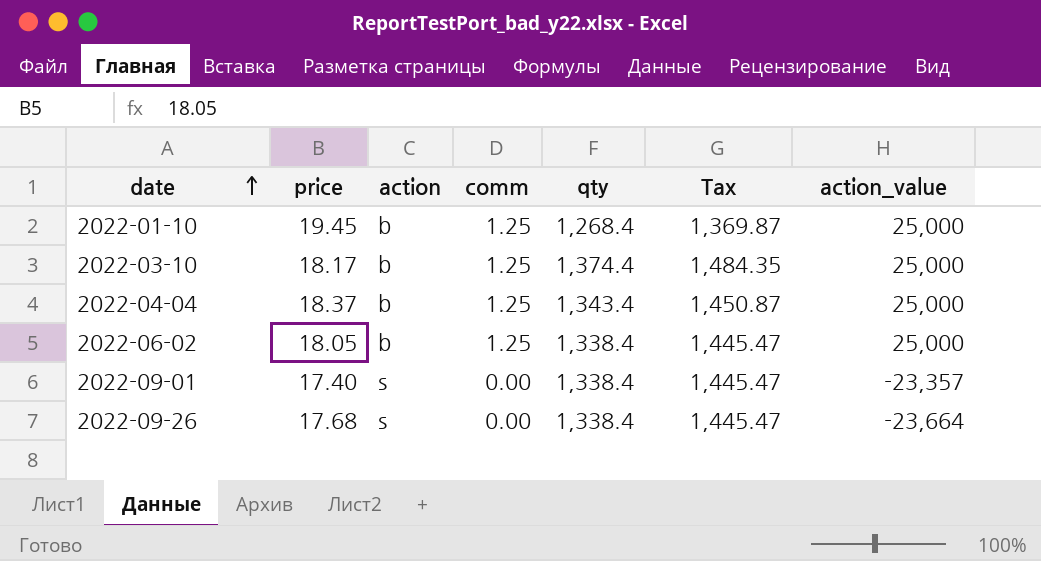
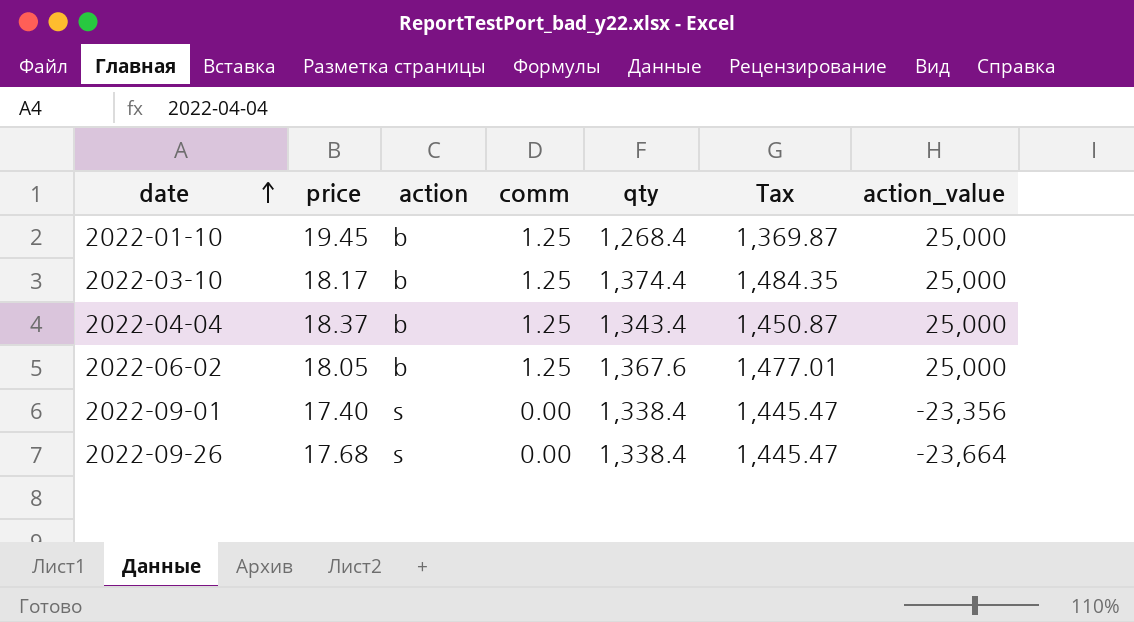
2022-06-02 | qty: 1,338.4 -> 1,367.6
2022-06-02 | Tax: 1,445.47 -> 1,477.01
2022-09-01 | action_value: -23,357 -> -23,356

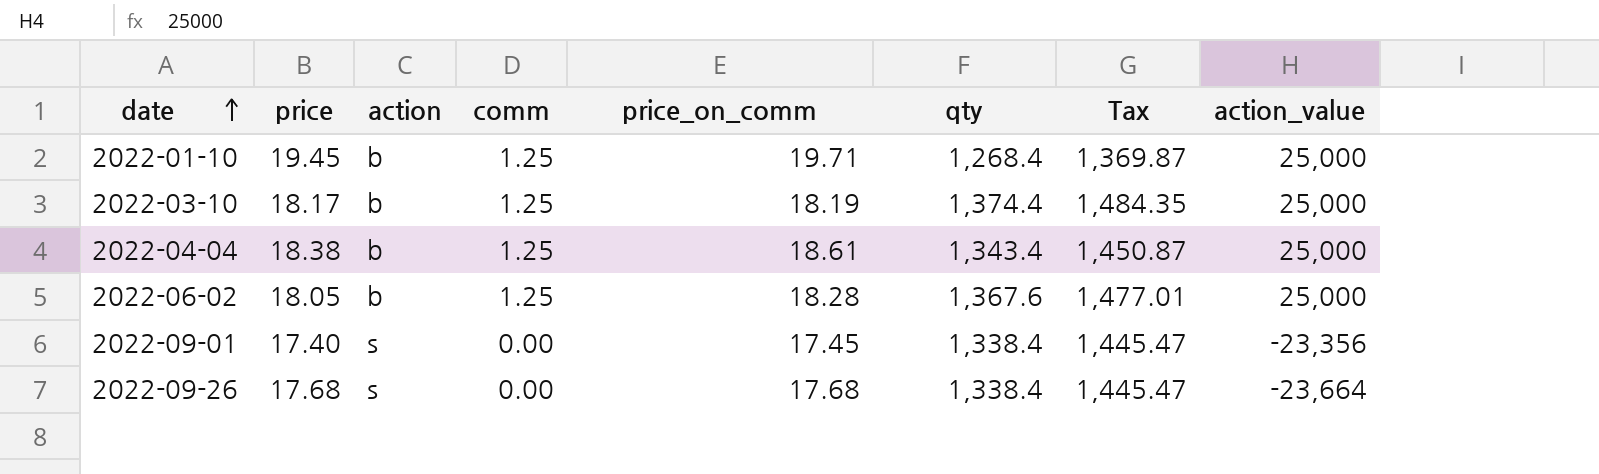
column price_on_comm | position: none -> 5
2022-04-04 | price: 18.37 -> 18.38

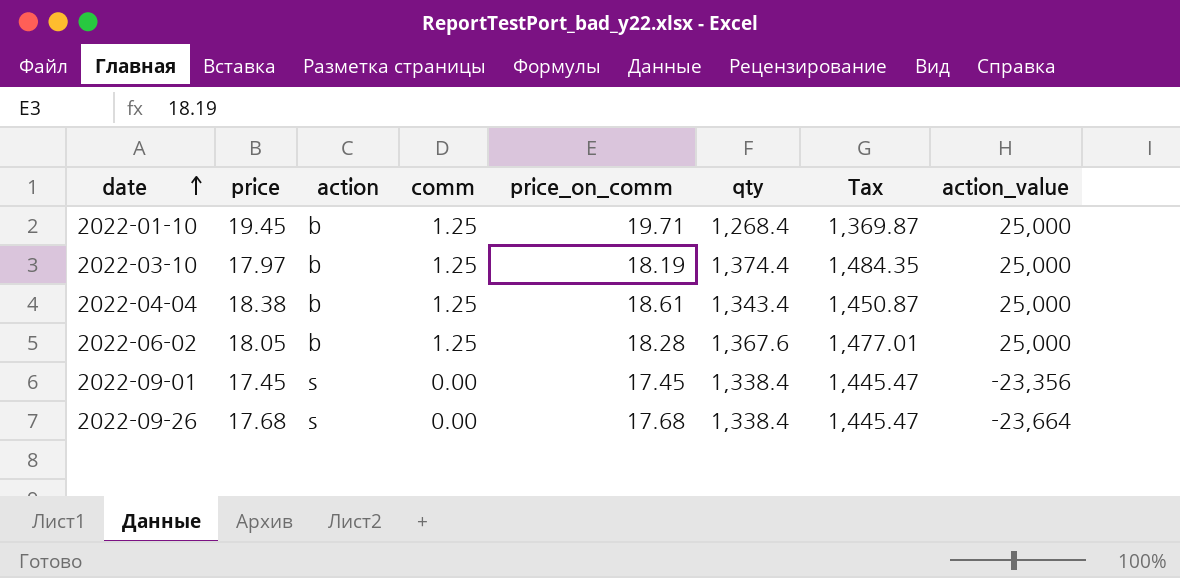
2022-03-10 | price: 18.17 -> 17.97
2022-09-01 | price: 17.40 -> 17.45

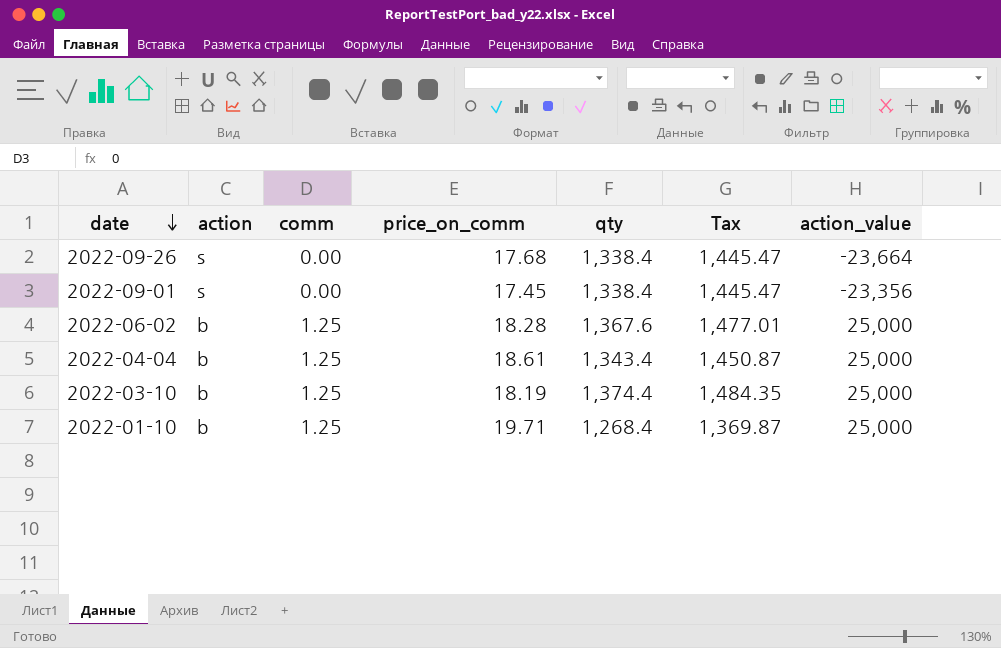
row order: date ascending -> date descending
column price | position: 2 -> none

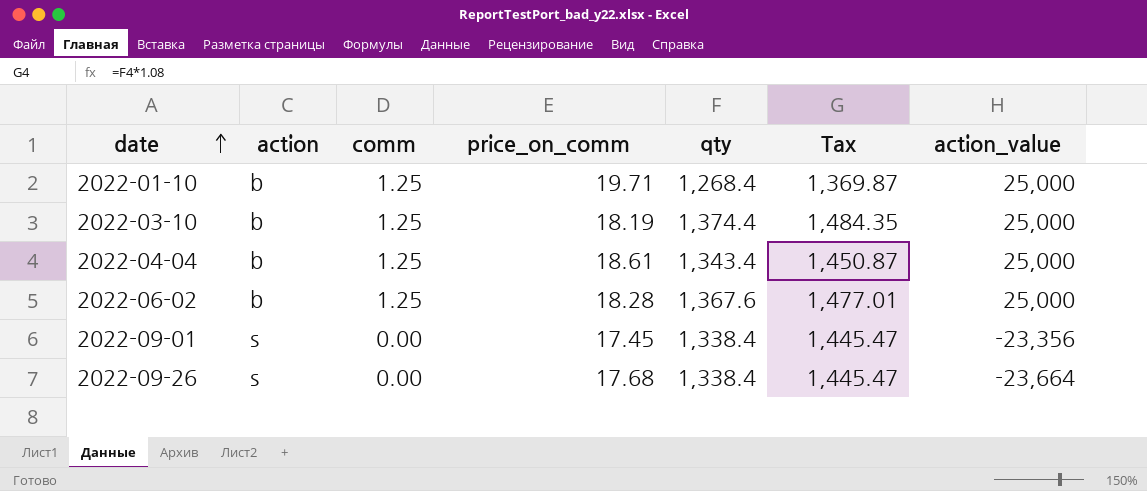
row order: date descending -> date ascending

